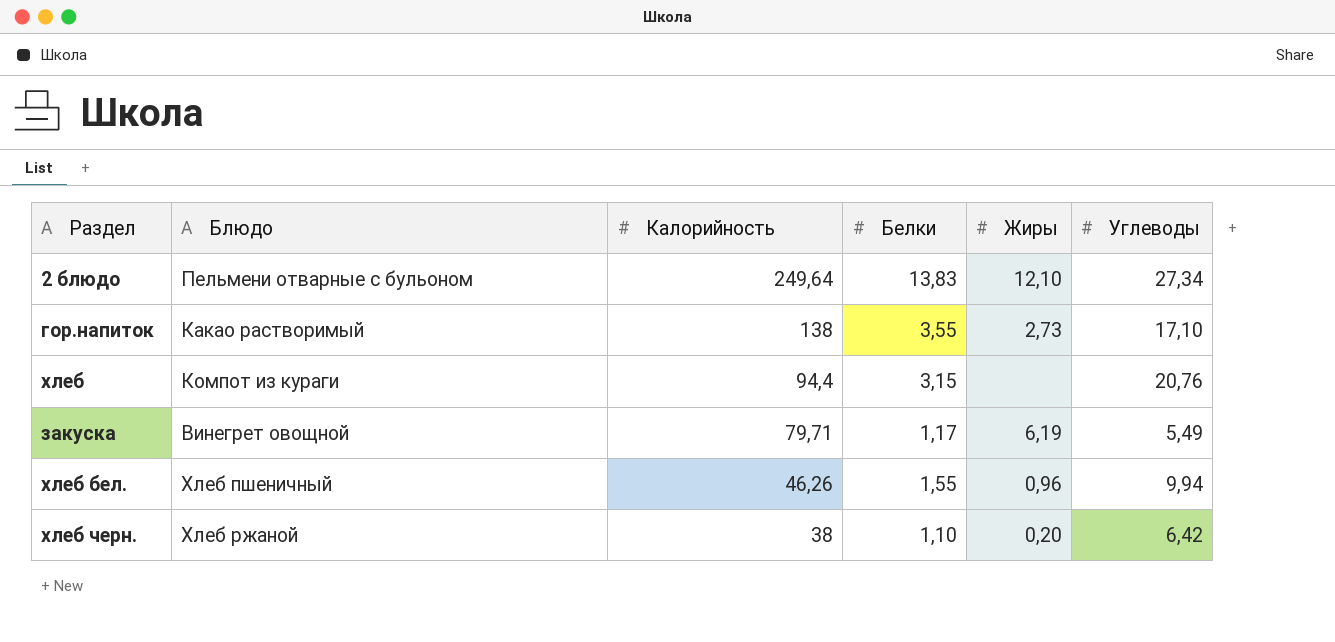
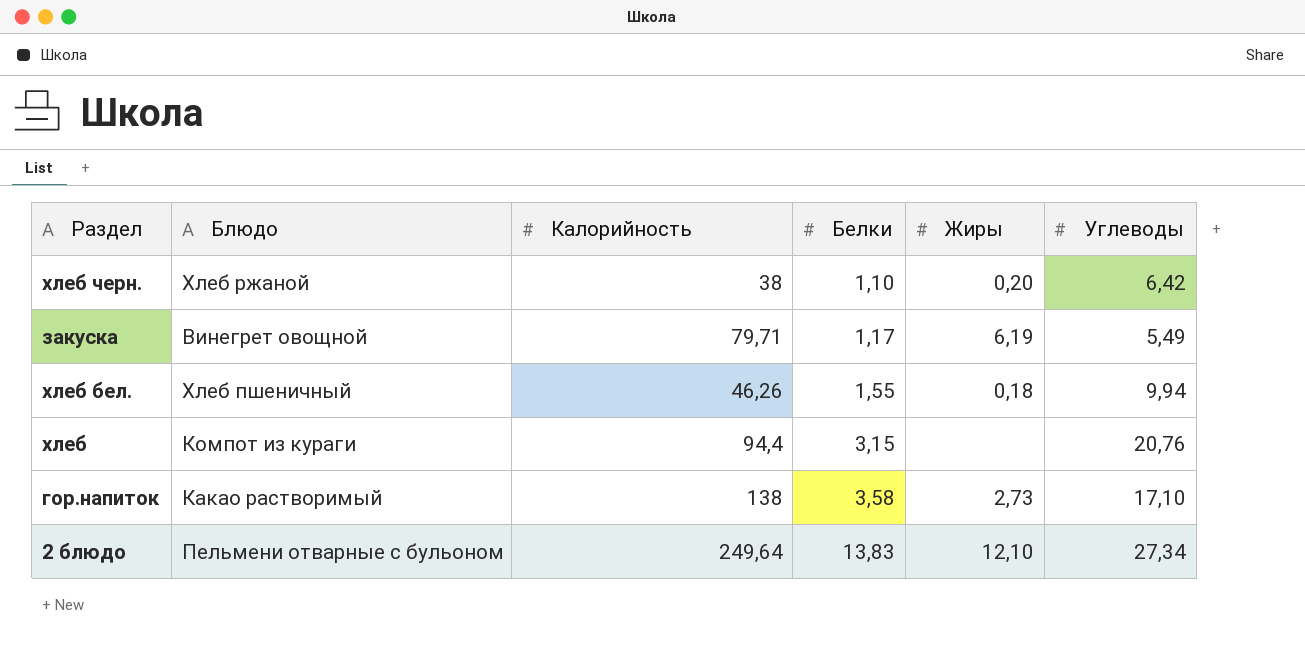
row order: Калорийность descending -> Белки ascending
хлеб бел. | Жиры: 0,96 -> 0,18
гор.напиток | Белки: 3,55 -> 3,58

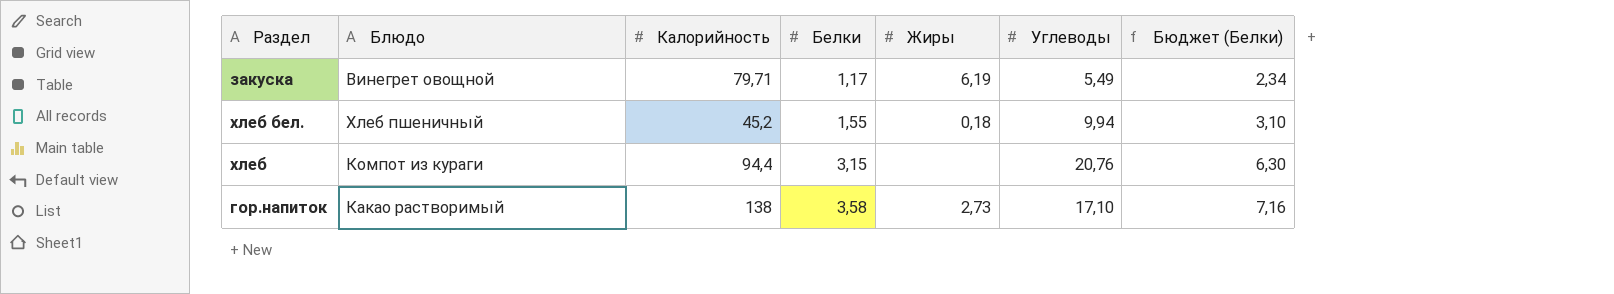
column Бюджет (Белки) | formula: none -> [Белки] * 2
row хлеб черн.: Хлеб ржаной | 38 | 1,10 | 0,20 | 6,42 -> none
row 2 блюдо: Пельмени отварные с бульоном | 249,64 | 13,83 | 12,10 | 27,34 -> none
хлеб бел. | Калорийность: 46,26 -> 45,2

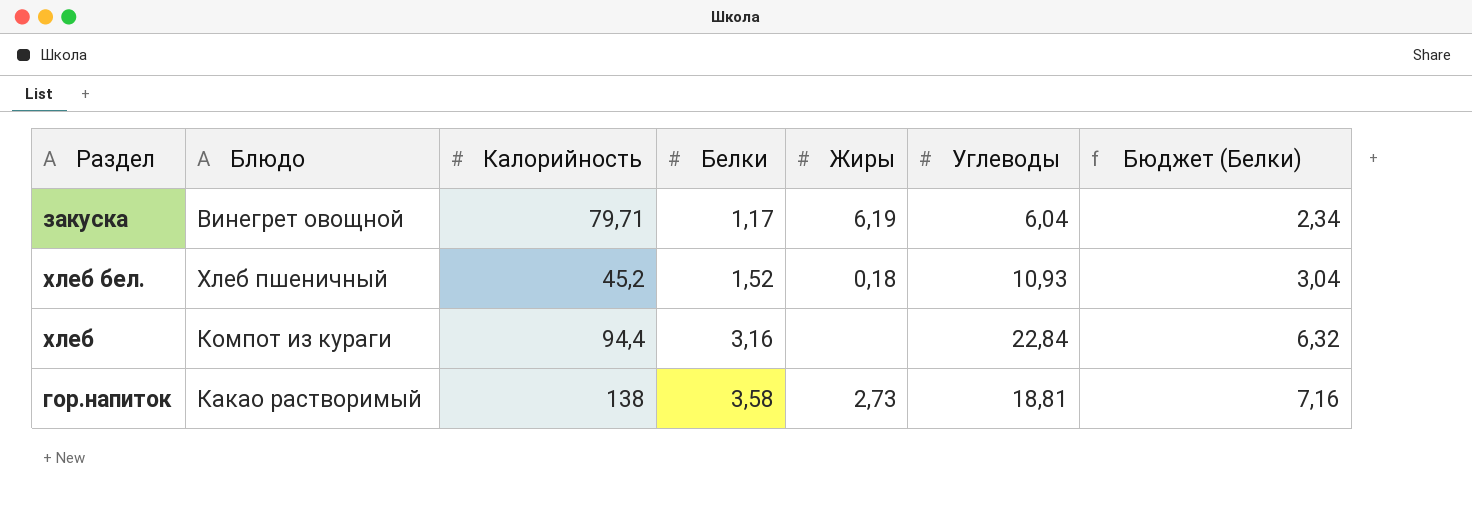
закуска | Углеводы: 5,49 -> 6,04
хлеб бел. | Белки: 1,55 -> 1,52
хлеб бел. | Углеводы: 9,94 -> 10,93
хлеб бел. | Бюджет (Белки): 3,10 -> 3,04
хлеб | Белки: 3,15 -> 3,16
хлеб | Углеводы: 20,76 -> 22,84
хлеб | Бюджет (Белки): 6,30 -> 6,32
гор.напиток | Углеводы: 17,10 -> 18,81

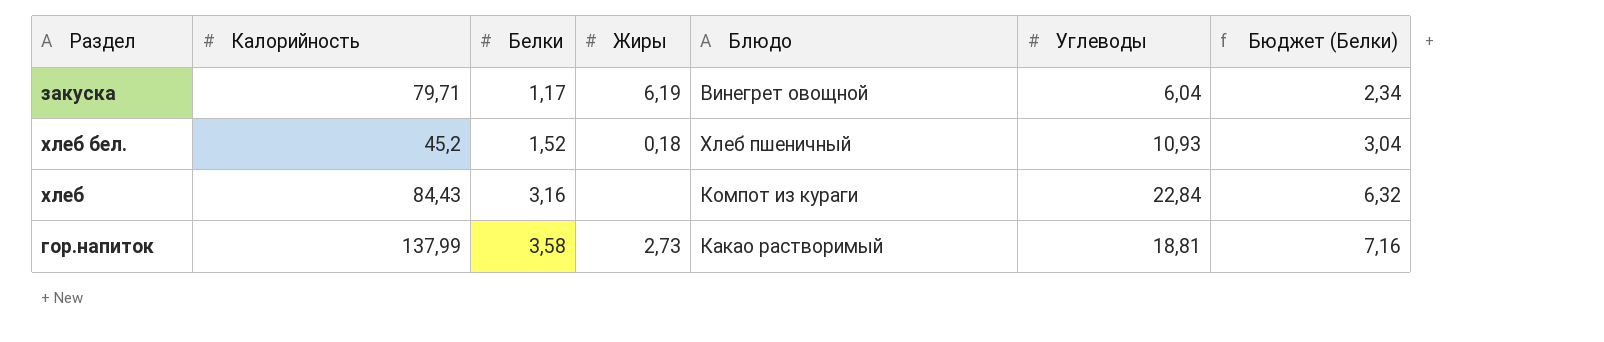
column Блюдо | position: 2 -> 5
хлеб | Калорийность: 94,4 -> 84,43
гор.напиток | Калорийность: 138 -> 137,99

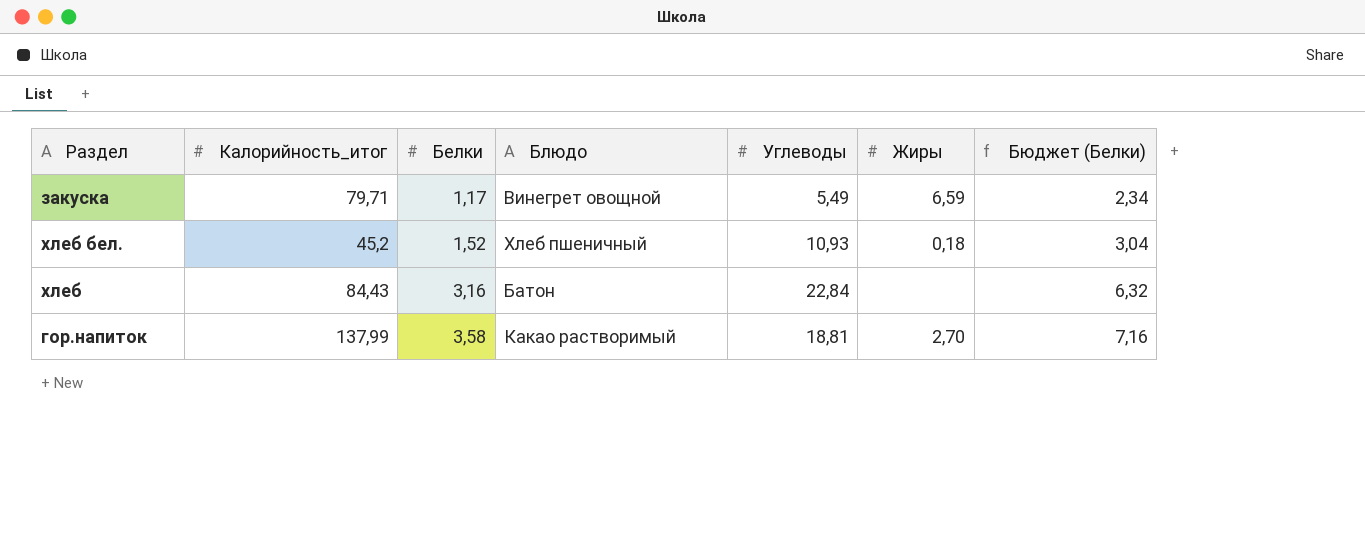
column name: Калорийность -> Калорийность_итог
column Жиры | position: 4 -> 6
закуска | Углеводы: 6,04 -> 5,49
закуска | Жиры: 6,19 -> 6,59
хлеб | Блюдо: Компот из кураги -> Батон
гор.напиток | Жиры: 2,73 -> 2,70

